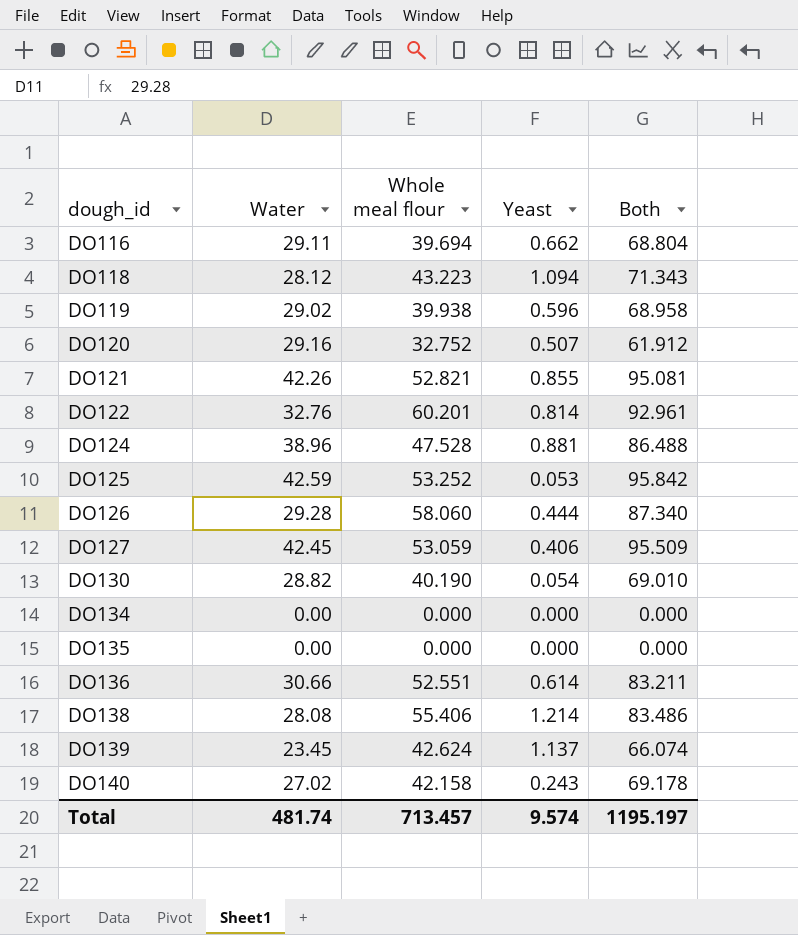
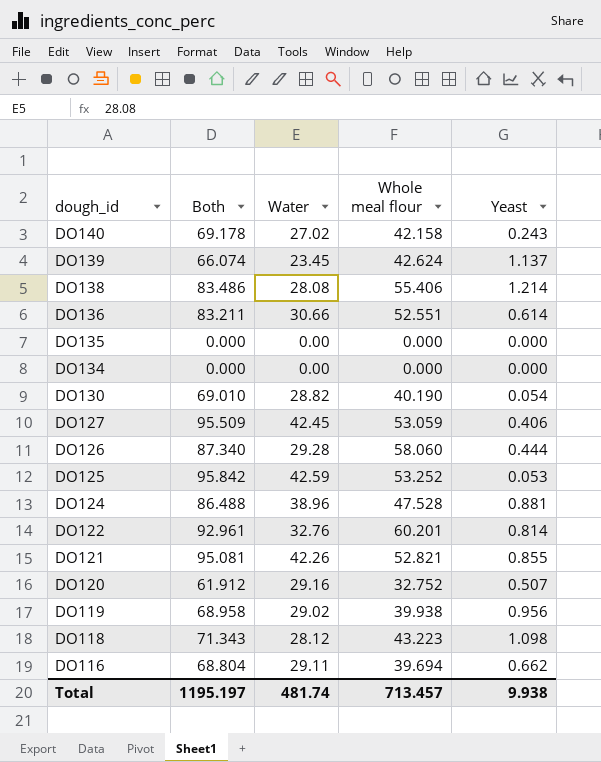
row order: dough_id ascending -> dough_id descending
column Both | position: 5 -> 2
DO119 | Yeast: 0.596 -> 0.956
DO118 | Yeast: 1.094 -> 1.098
Total | Yeast: 9.574 -> 9.938

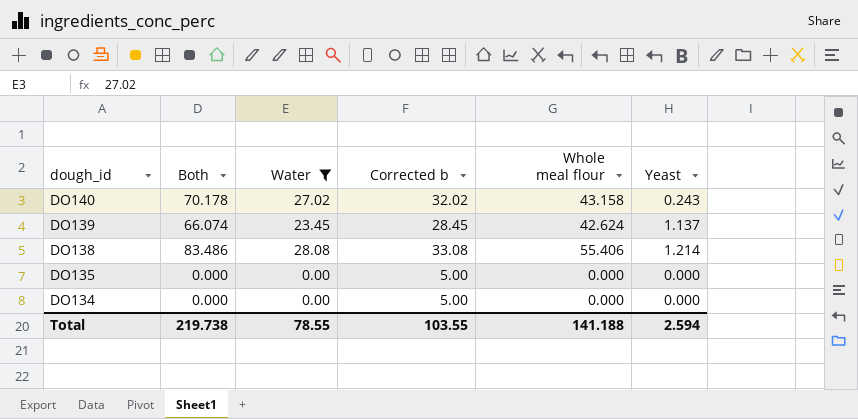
filter: none -> Water <= 28.08
column Corrected b | formula: none -> [Water] + 5
DO140 | Both: 69.178 -> 70.178
DO140 | Whole meal flour: 42.158 -> 43.158
Total | Both: 1195.197 -> 219.738
Total | Water: 481.74 -> 78.55
Total | Whole meal flour: 713.457 -> 141.188
Total | Yeast: 9.938 -> 2.594

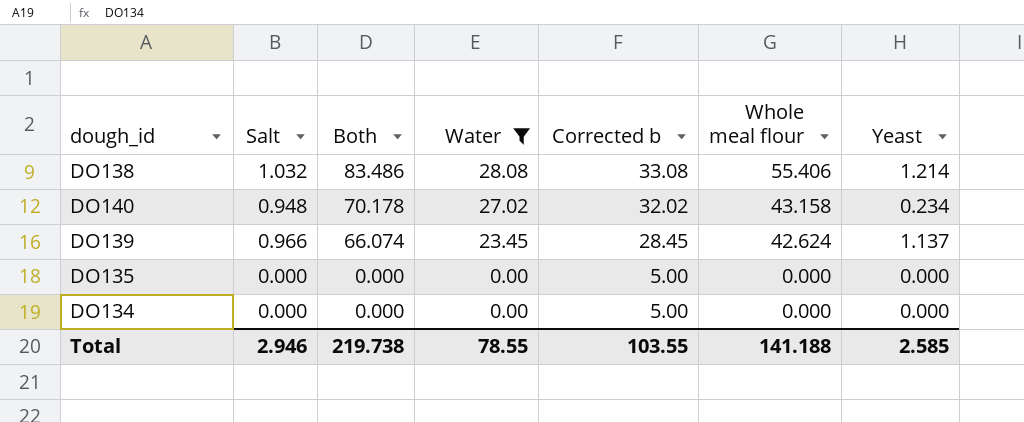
row order: dough_id descending -> Both descending
column Salt | position: none -> 2
DO140 | Yeast: 0.243 -> 0.234
Total | Yeast: 2.594 -> 2.585

